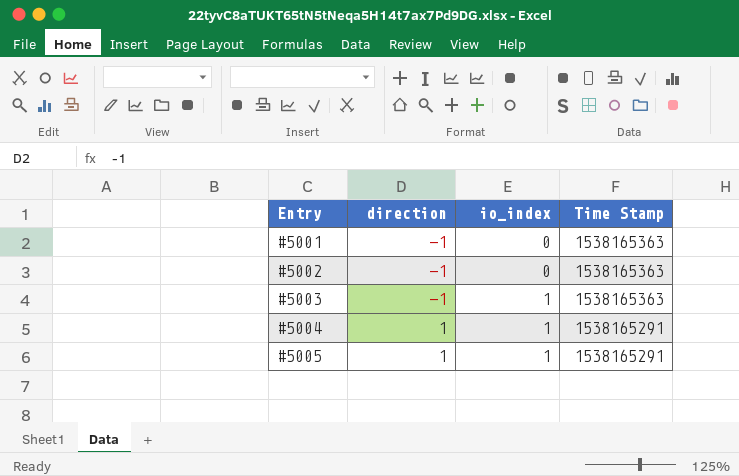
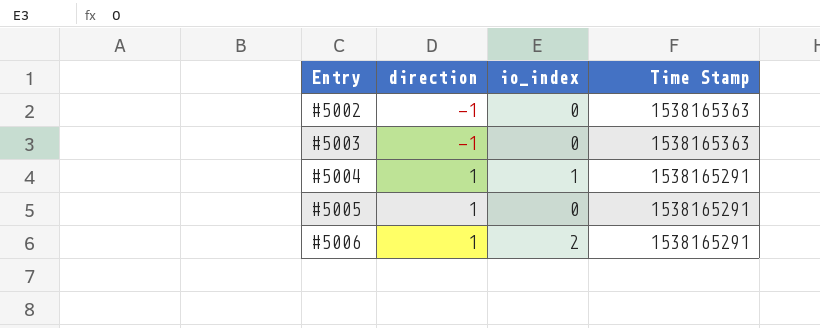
row #5001: -1 | 0 | 1538165363 -> none
#5003 | io_index: 1 -> 0
#5005 | io_index: 1 -> 0
row #5006: none -> 1 | 2 | 1538165291

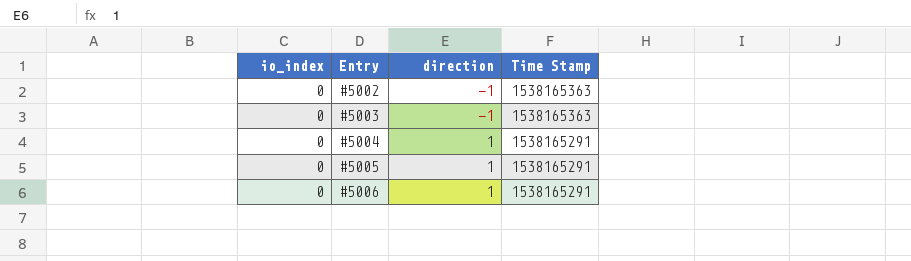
column io_index | position: 3 -> 1
#5004 | io_index: 1 -> 0
#5006 | io_index: 2 -> 0

